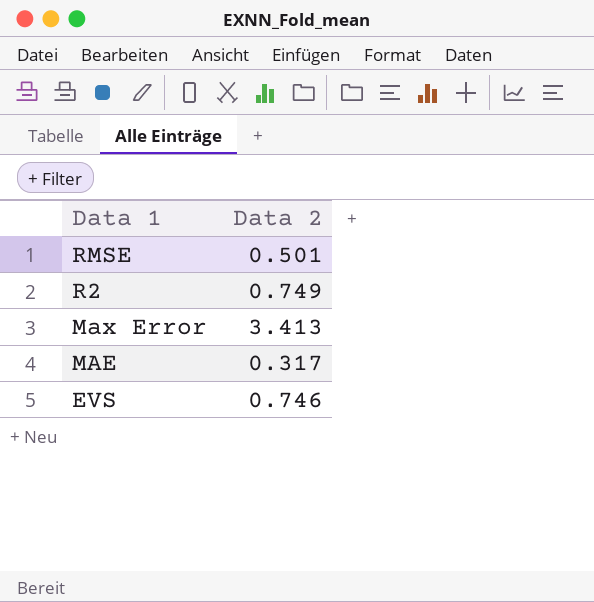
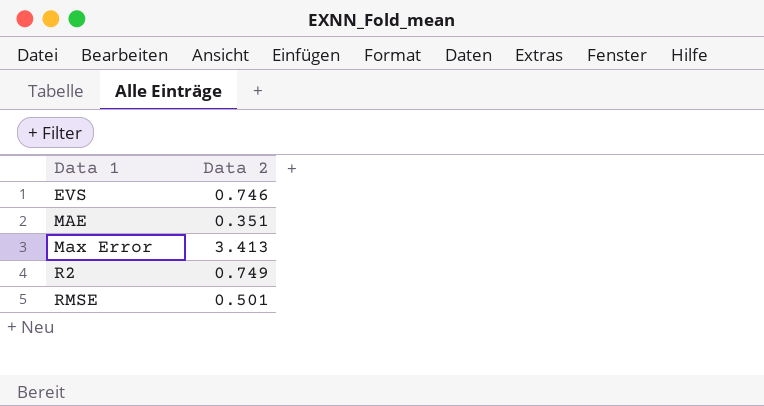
row order: Data 1 descending -> Data 1 ascending
MAE | Data 2: 0.317 -> 0.351

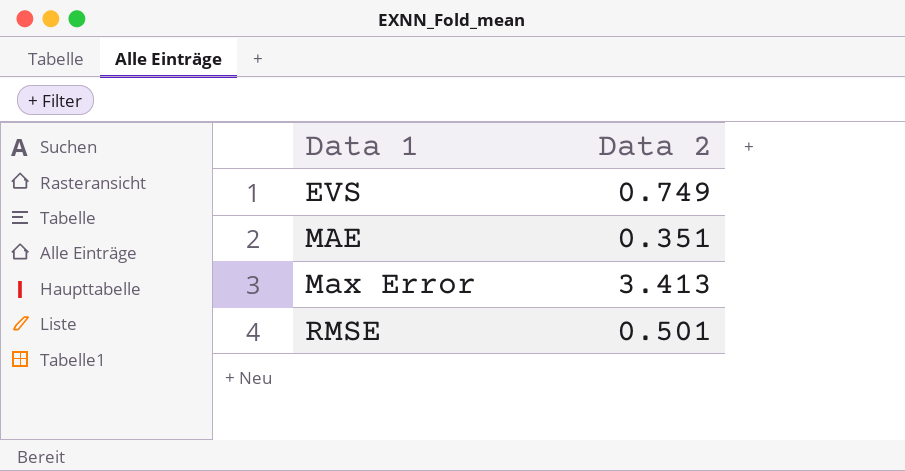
row R2: 0.749 -> none
EVS | Data 2: 0.746 -> 0.749

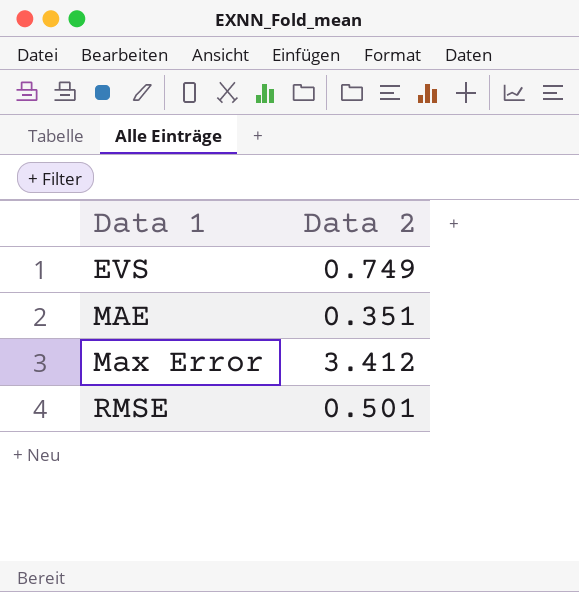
Max Error | Data 2: 3.413 -> 3.412

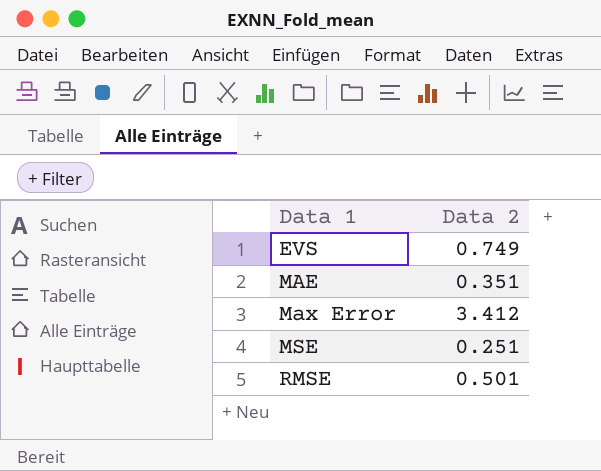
row MSE: none -> 0.251

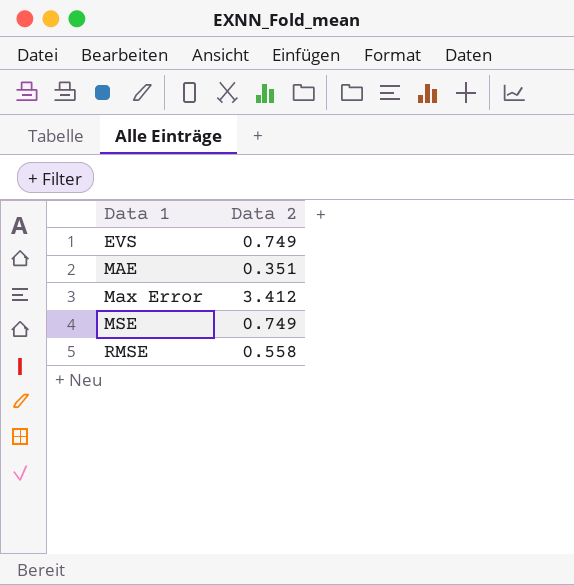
MSE | Data 2: 0.251 -> 0.749
RMSE | Data 2: 0.501 -> 0.558

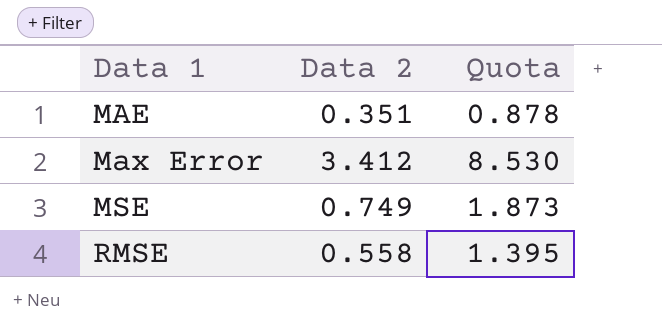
column Quota | formula: none -> [Data 2] * 2.5
row EVS: 0.749 -> none

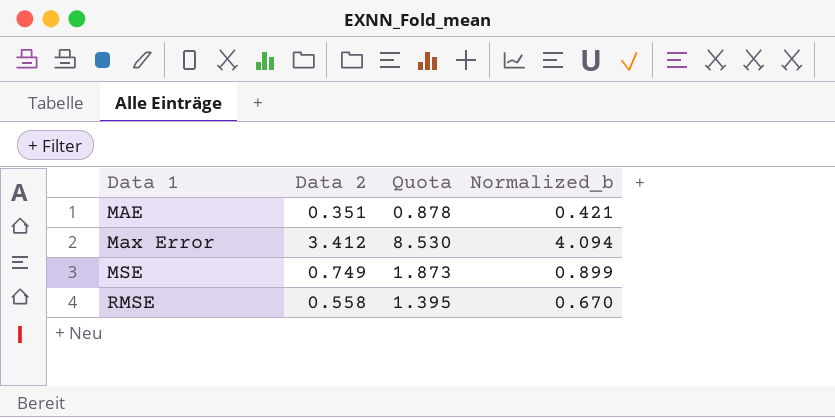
column Normalized_b | formula: none -> [Data 2] * 1.2

